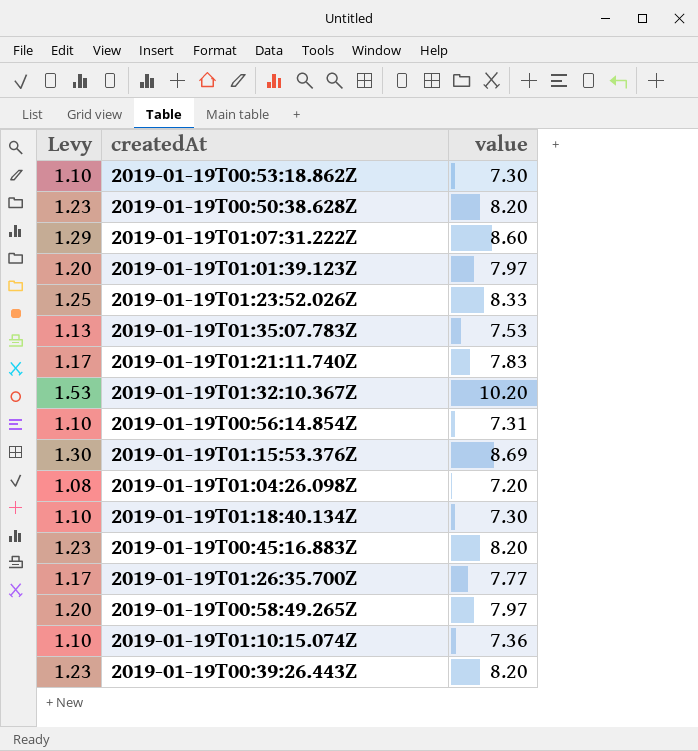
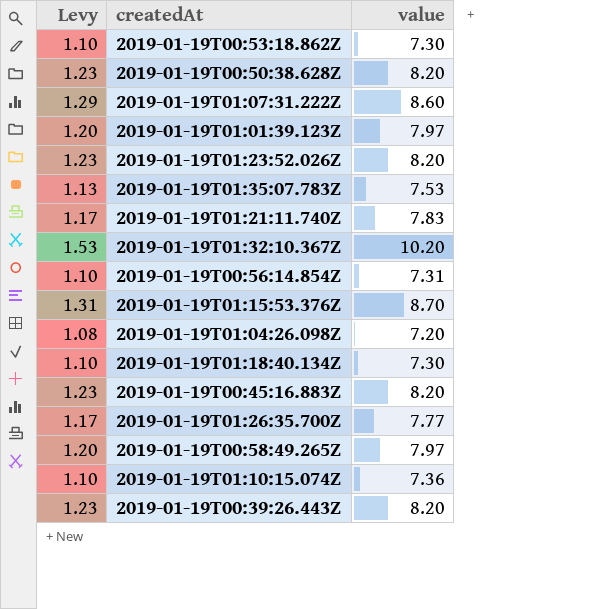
2019-01-19T01:23:52.026Z | Levy: 1.25 -> 1.23
2019-01-19T01:23:52.026Z | value: 8.33 -> 8.20
2019-01-19T01:15:53.376Z | Levy: 1.30 -> 1.31
2019-01-19T01:15:53.376Z | value: 8.69 -> 8.70

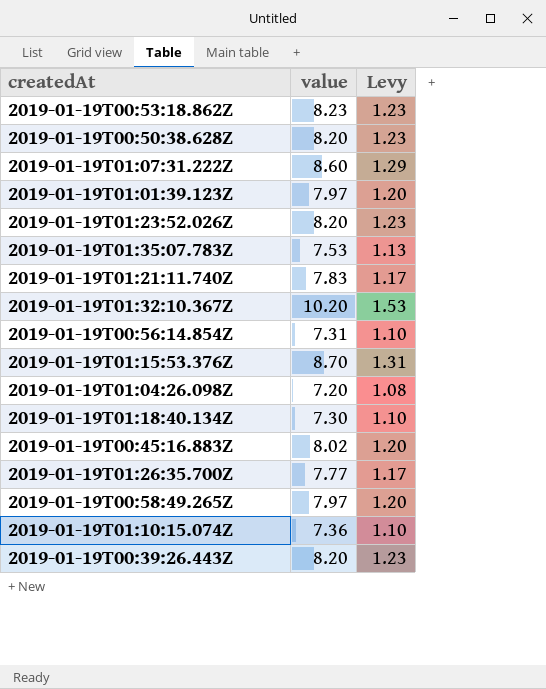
column Levy | position: 1 -> 3
2019-01-19T00:53:18.862Z | value: 7.30 -> 8.23
2019-01-19T00:53:18.862Z | Levy: 1.10 -> 1.23
2019-01-19T00:45:16.883Z | value: 8.20 -> 8.02
2019-01-19T00:45:16.883Z | Levy: 1.23 -> 1.20

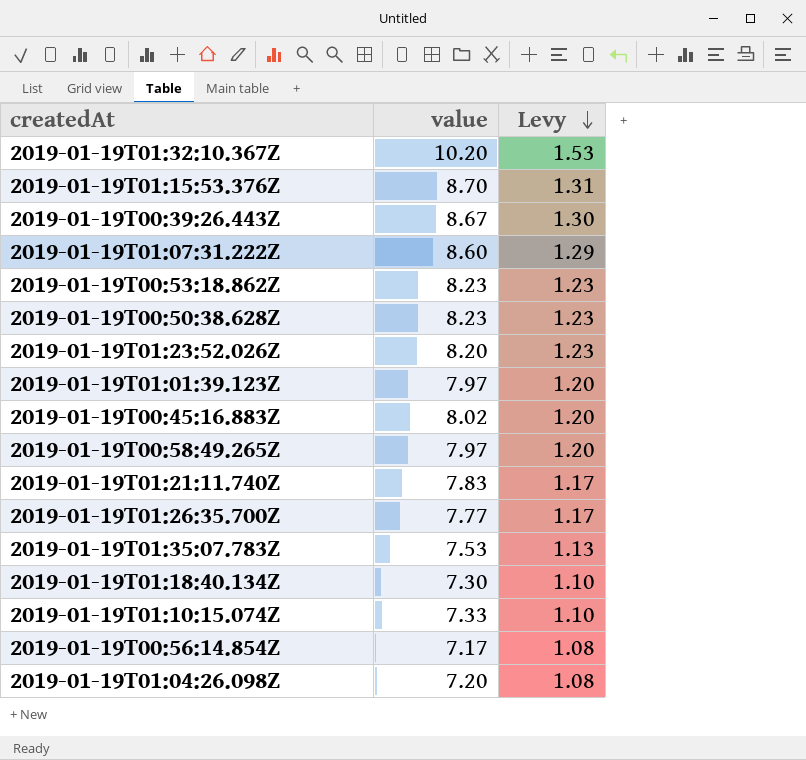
row order: none -> Levy descending
2019-01-19T00:39:26.443Z | value: 8.20 -> 8.67
2019-01-19T00:39:26.443Z | Levy: 1.23 -> 1.30
2019-01-19T00:50:38.628Z | value: 8.20 -> 8.23
2019-01-19T01:10:15.074Z | value: 7.36 -> 7.33
2019-01-19T00:56:14.854Z | value: 7.31 -> 7.17
2019-01-19T00:56:14.854Z | Levy: 1.10 -> 1.08

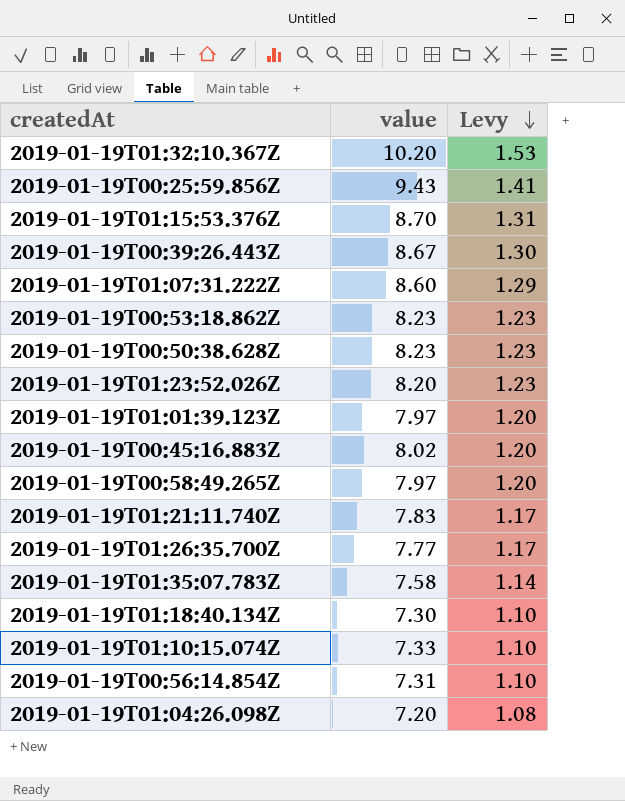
row 2019-01-19T00:25:59.856Z: none -> 9.43 | 1.41
2019-01-19T01:35:07.783Z | value: 7.53 -> 7.58
2019-01-19T01:35:07.783Z | Levy: 1.13 -> 1.14
2019-01-19T00:56:14.854Z | value: 7.17 -> 7.31
2019-01-19T00:56:14.854Z | Levy: 1.08 -> 1.10

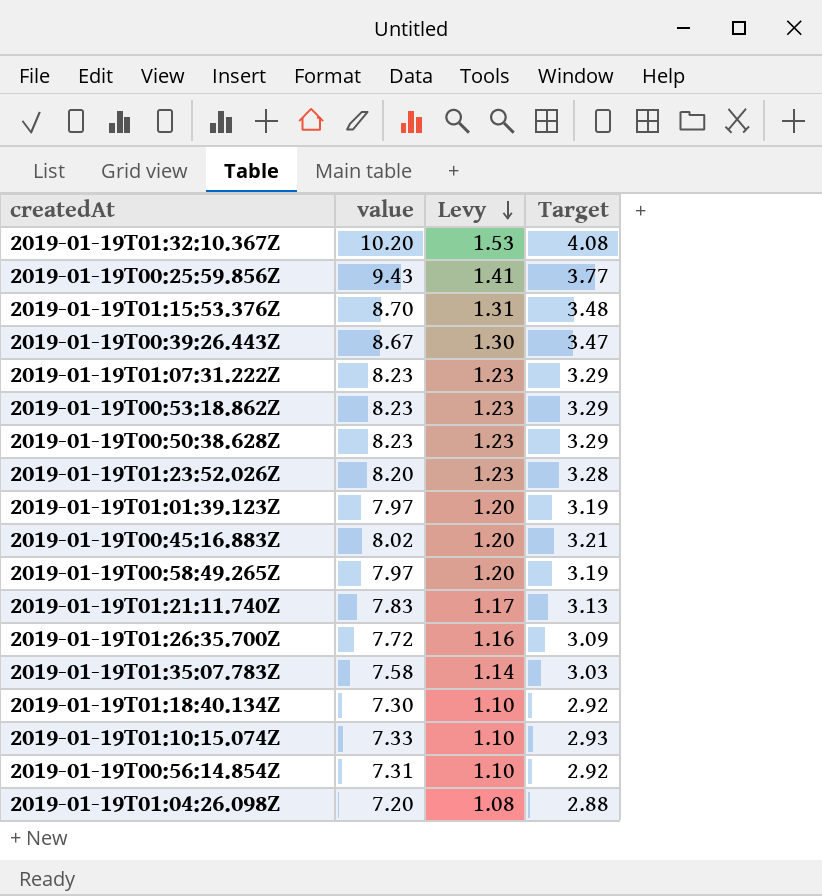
column Target | formula: none -> [value] * 0.4
2019-01-19T01:07:31.222Z | value: 8.60 -> 8.23
2019-01-19T01:07:31.222Z | Levy: 1.29 -> 1.23
2019-01-19T01:26:35.700Z | value: 7.77 -> 7.72
2019-01-19T01:26:35.700Z | Levy: 1.17 -> 1.16

